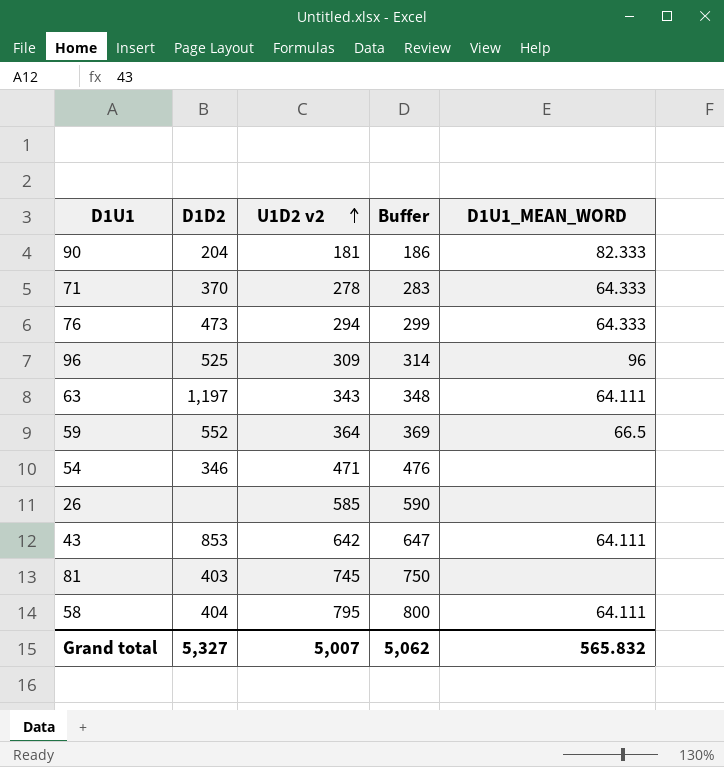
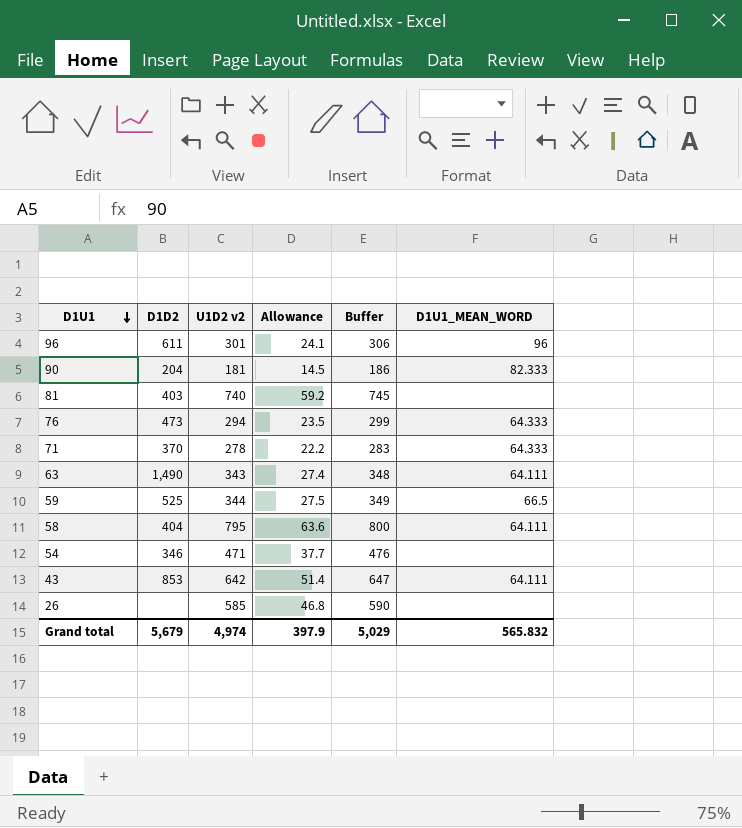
row order: U1D2 v2 ascending -> D1U1 descending
column Allowance | formula: none -> [U1D2 v2] * 0.08
96 | D1D2: 525 -> 611
96 | U1D2 v2: 309 -> 301
96 | Buffer: 314 -> 306
81 | U1D2 v2: 745 -> 740
81 | Buffer: 750 -> 745
63 | D1D2: 1,197 -> 1,490
59 | D1D2: 552 -> 525
59 | U1D2 v2: 364 -> 344
59 | Buffer: 369 -> 349
Grand total | D1D2: 5,327 -> 5,679
Grand total | U1D2 v2: 5,007 -> 4,974
Grand total | Buffer: 5,062 -> 5,029

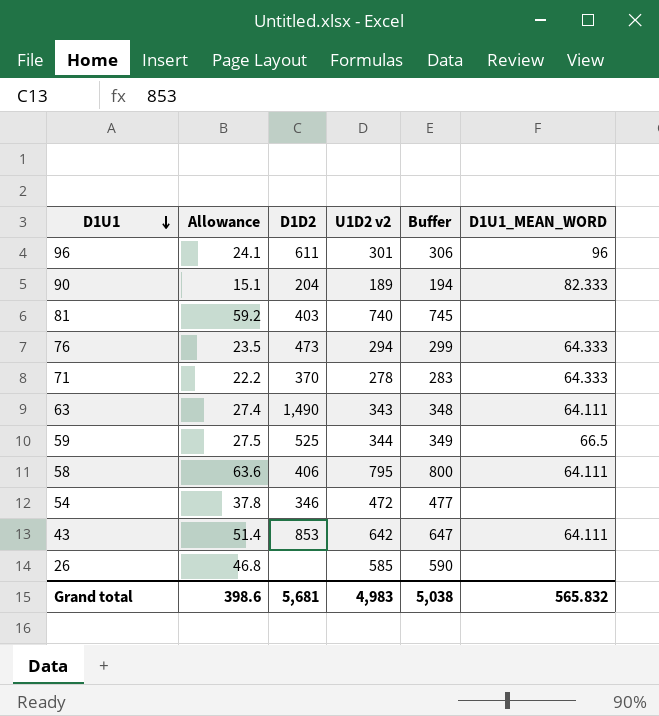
column Allowance | position: 4 -> 2
90 | Allowance: 14.5 -> 15.1
90 | U1D2 v2: 181 -> 189
90 | Buffer: 186 -> 194
58 | D1D2: 404 -> 406
54 | Allowance: 37.7 -> 37.8
54 | U1D2 v2: 471 -> 472
54 | Buffer: 476 -> 477
Grand total | Allowance: 397.9 -> 398.6
Grand total | D1D2: 5,679 -> 5,681
Grand total | U1D2 v2: 4,974 -> 4,983
Grand total | Buffer: 5,029 -> 5,038

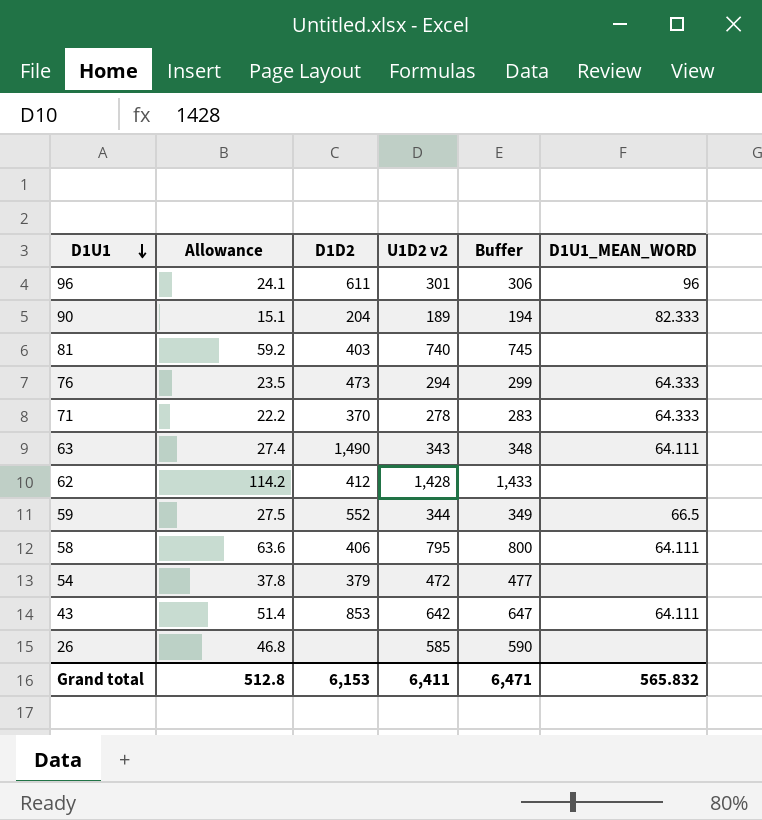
row 62: none -> 114.2 | 412 | 1,428 | 1,433 | none
59 | D1D2: 525 -> 552
54 | D1D2: 346 -> 379
Grand total | Allowance: 398.6 -> 512.8
Grand total | D1D2: 5,681 -> 6,153
Grand total | U1D2 v2: 4,983 -> 6,411
Grand total | Buffer: 5,038 -> 6,471

